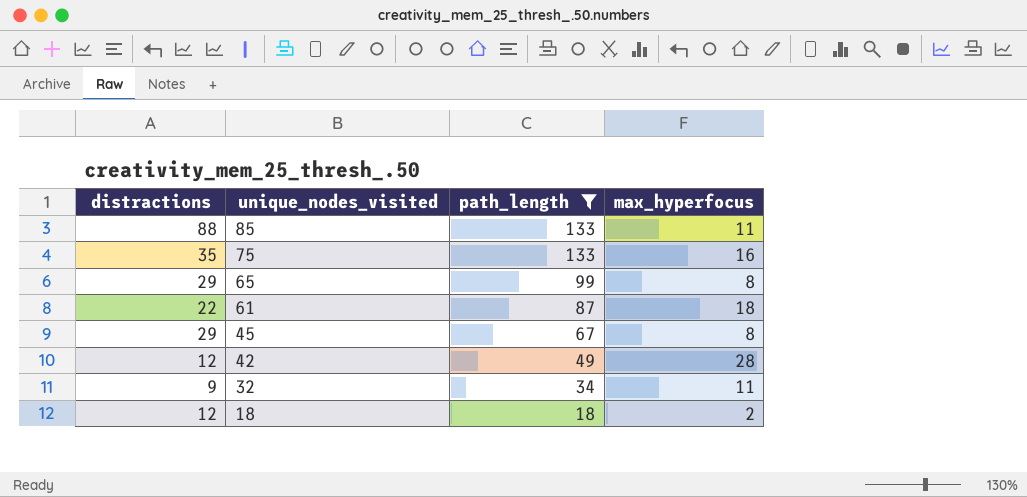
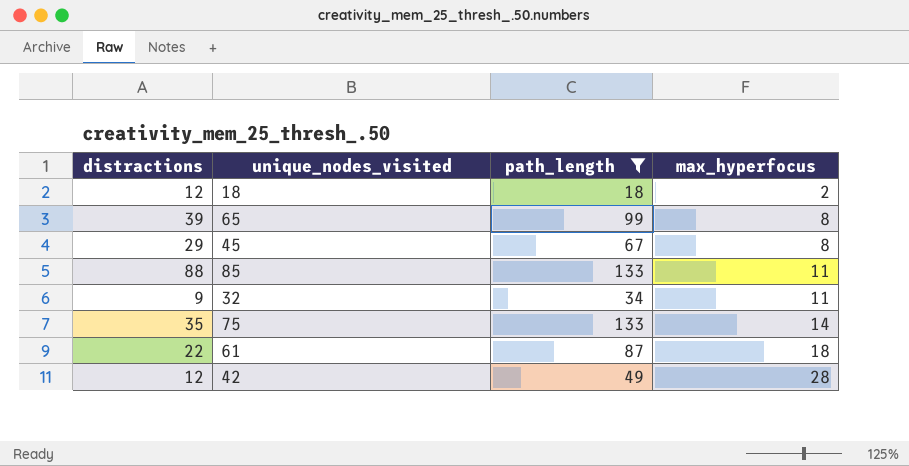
row order: unique_nodes_visited descending -> max_hyperfocus ascending
65 | distractions: 29 -> 39
75 | max_hyperfocus: 16 -> 14

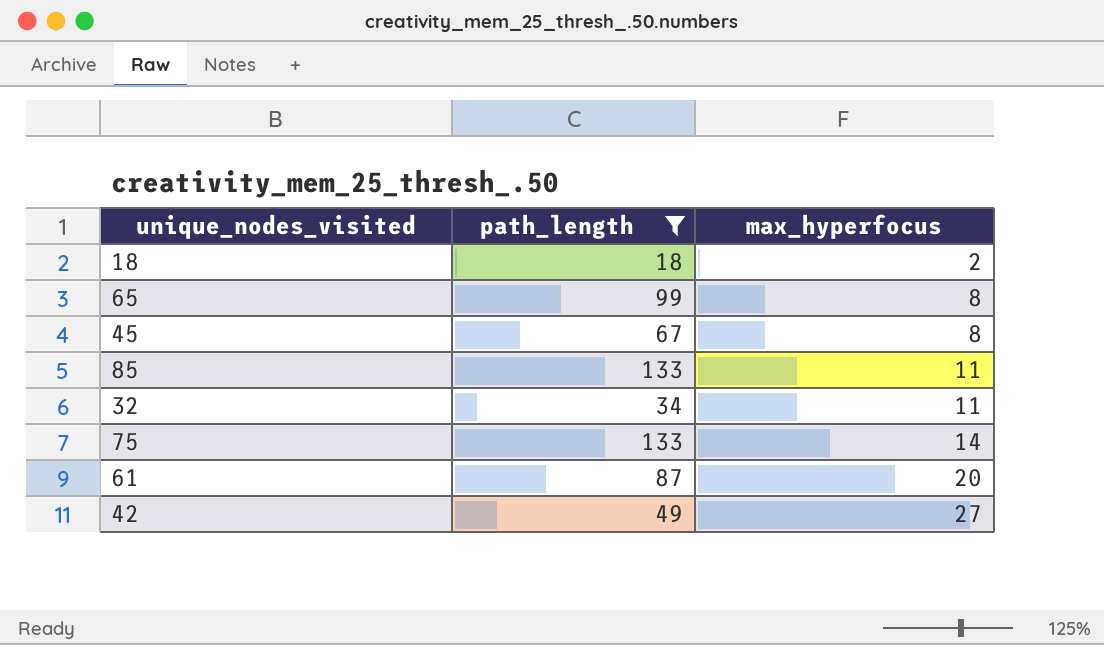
column distractions | position: 1 -> none
61 | max_hyperfocus: 18 -> 20
42 | max_hyperfocus: 28 -> 27

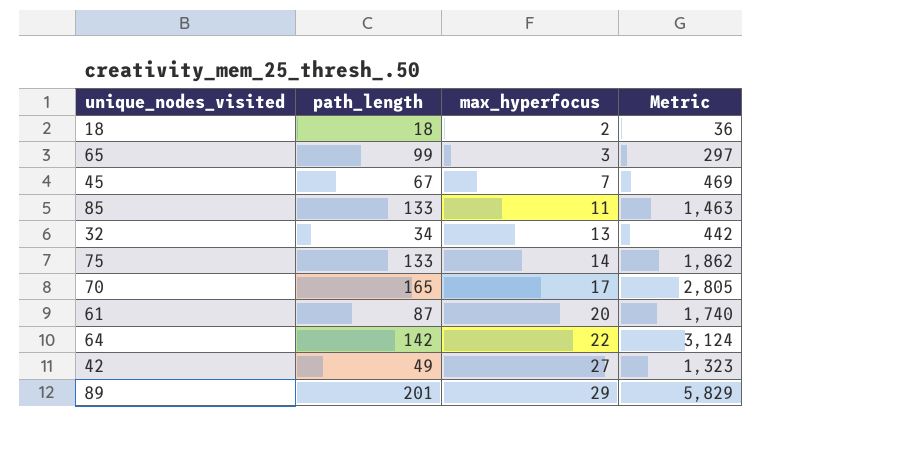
filter: path_length <= 133 -> none
column Metric | formula: none -> [path_length] * [max_hyperfocus]
65 | max_hyperfocus: 8 -> 3
45 | max_hyperfocus: 8 -> 7
32 | max_hyperfocus: 11 -> 13

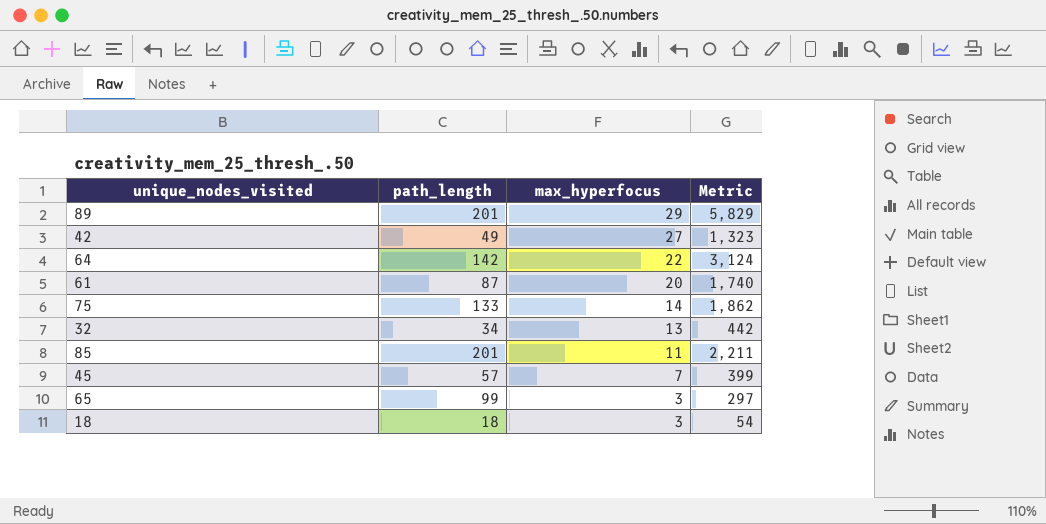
row order: max_hyperfocus ascending -> max_hyperfocus descending
row 70: 165 | 17 | 2,805 -> none
85 | path_length: 133 -> 201
85 | Metric: 1,463 -> 2,211
45 | path_length: 67 -> 57
45 | Metric: 469 -> 399
18 | max_hyperfocus: 2 -> 3
18 | Metric: 36 -> 54

